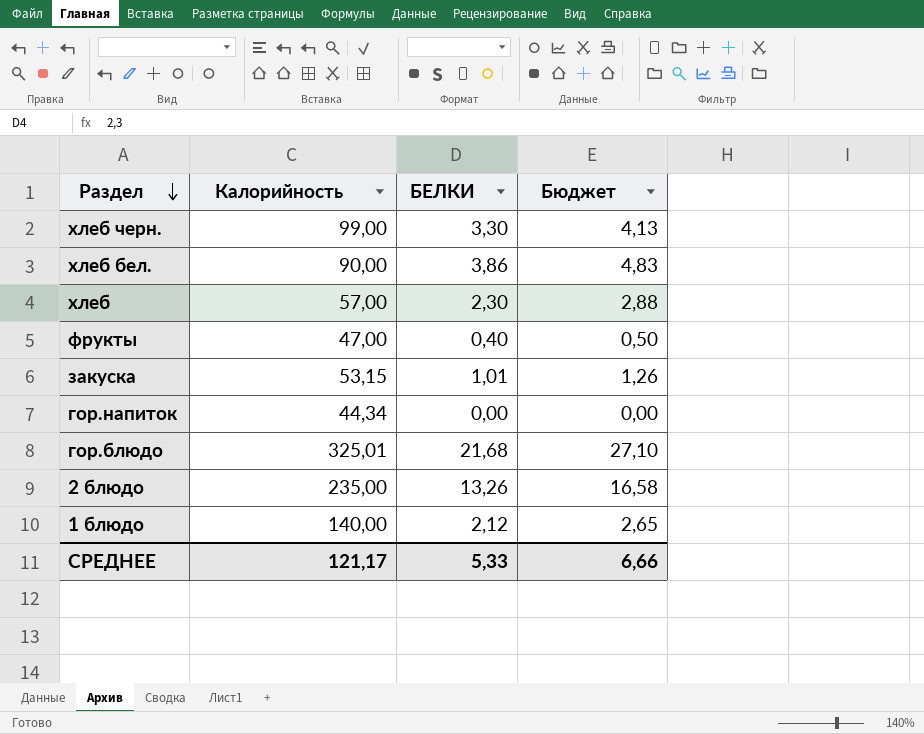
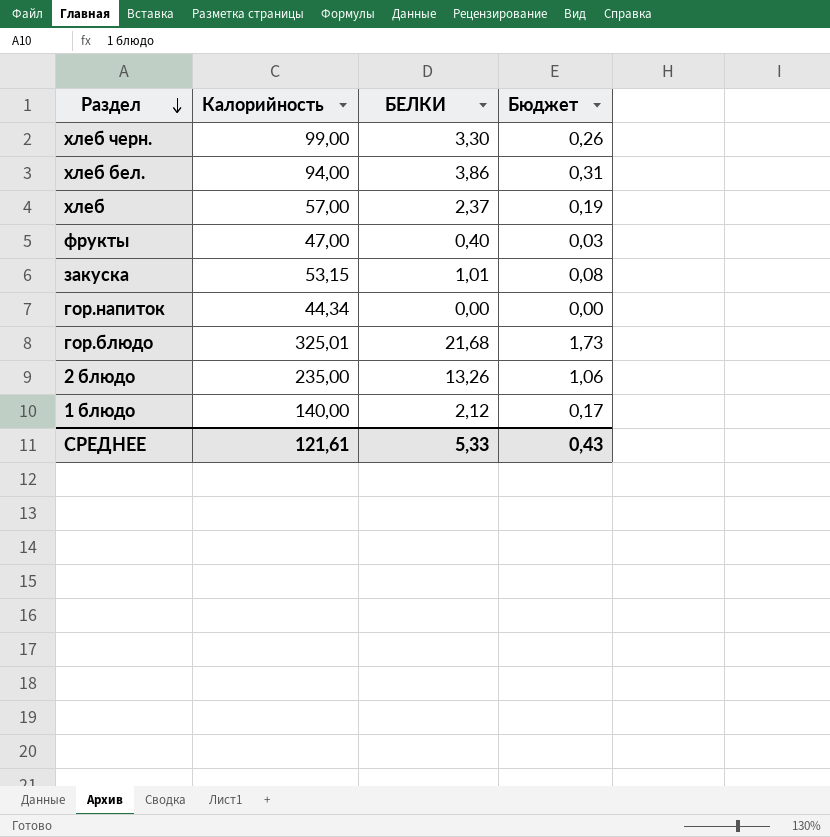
column Бюджет | formula: [БЕЛКИ] * 1,25 -> [БЕЛКИ] * 0,08
хлеб бел. | Калорийность: 90,00 -> 94,00
хлеб | БЕЛКИ: 2,30 -> 2,37
СРЕДНЕЕ | Калорийность: 121,17 -> 121,61
СРЕДНЕЕ | Бюджет: 6,66 -> 0,43

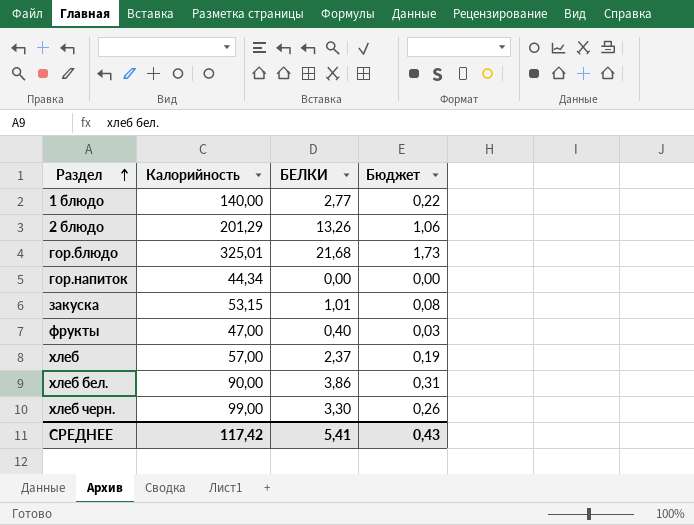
row order: Раздел descending -> Раздел ascending
1 блюдо | БЕЛКИ: 2,12 -> 2,77
1 блюдо | Бюджет: 0,17 -> 0,22
2 блюдо | Калорийность: 235,00 -> 201,29
хлеб бел. | Калорийность: 94,00 -> 90,00
СРЕДНЕЕ | Калорийность: 121,61 -> 117,42
СРЕДНЕЕ | БЕЛКИ: 5,33 -> 5,41

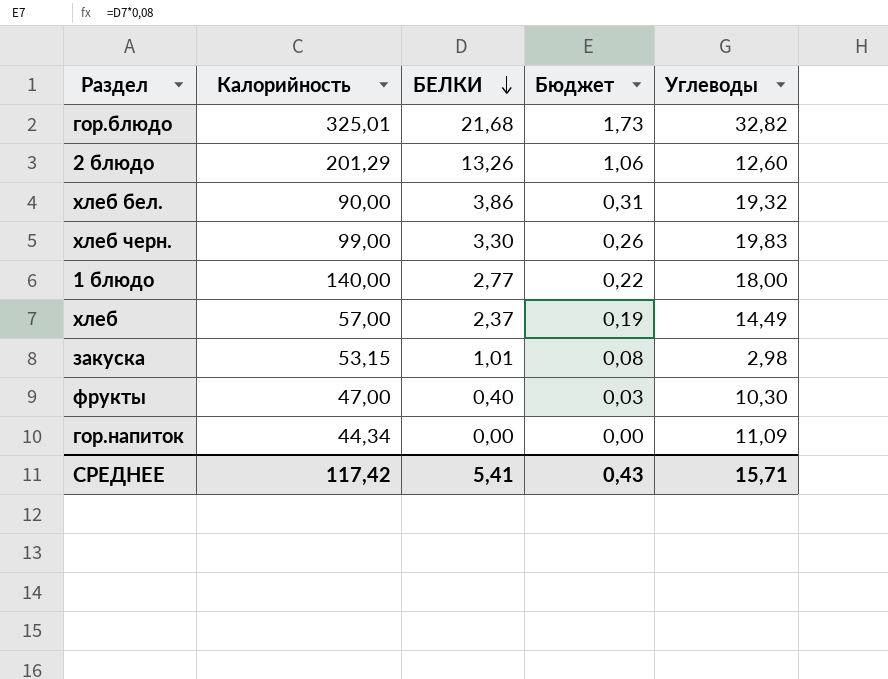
row order: Раздел ascending -> БЕЛКИ descending
column Углеводы | position: none -> 5

